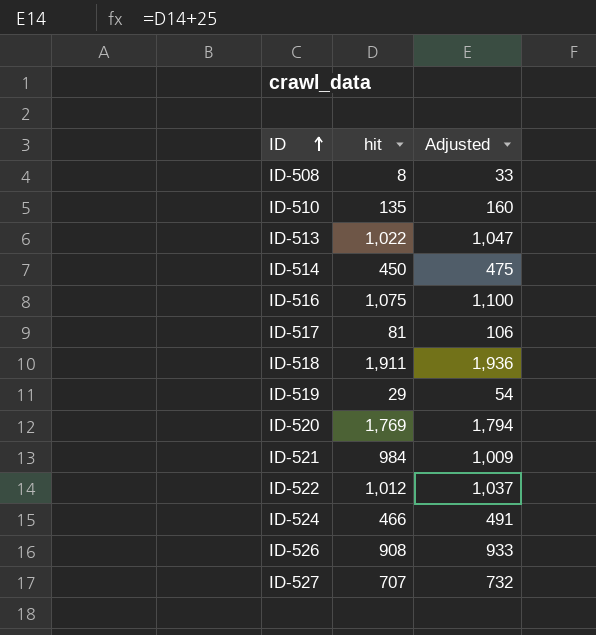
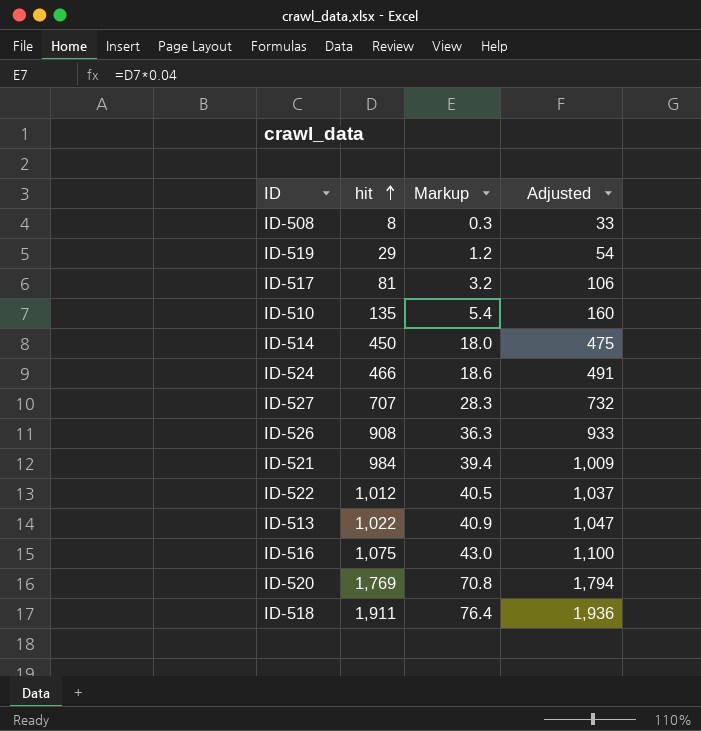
row order: ID ascending -> hit ascending
column Markup | formula: none -> [hit] * 0.04

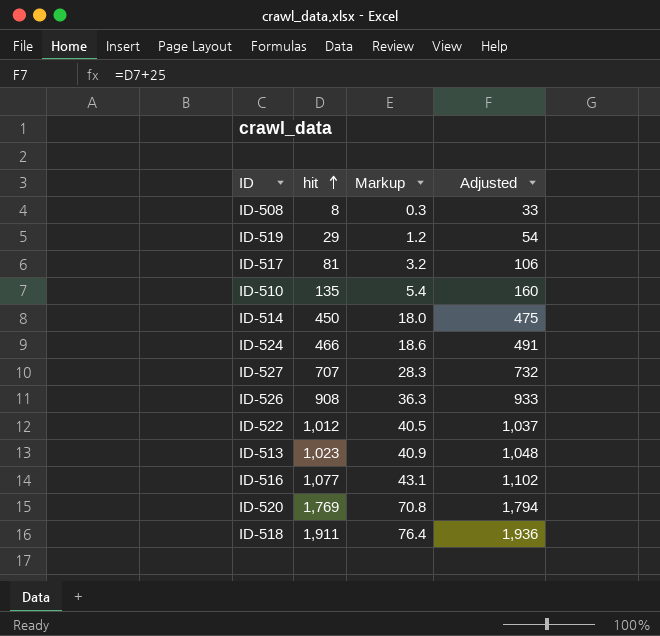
row ID-521: 984 | 39.4 | 1,009 -> none
ID-513 | hit: 1,022 -> 1,023
ID-513 | Adjusted: 1,047 -> 1,048
ID-516 | hit: 1,075 -> 1,077
ID-516 | Markup: 43.0 -> 43.1
ID-516 | Adjusted: 1,100 -> 1,102

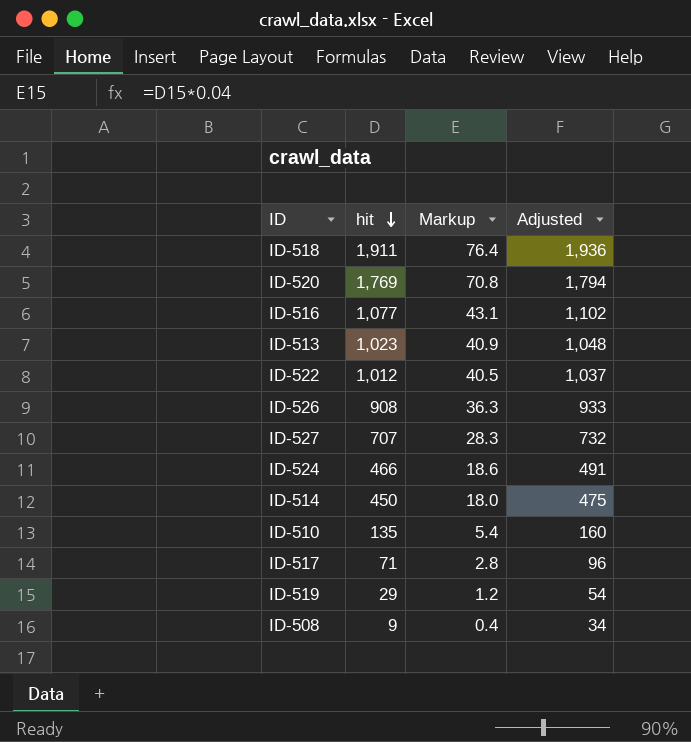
row order: hit ascending -> hit descending
ID-517 | hit: 81 -> 71
ID-517 | Markup: 3.2 -> 2.8
ID-517 | Adjusted: 106 -> 96
ID-508 | hit: 8 -> 9
ID-508 | Markup: 0.3 -> 0.4
ID-508 | Adjusted: 33 -> 34

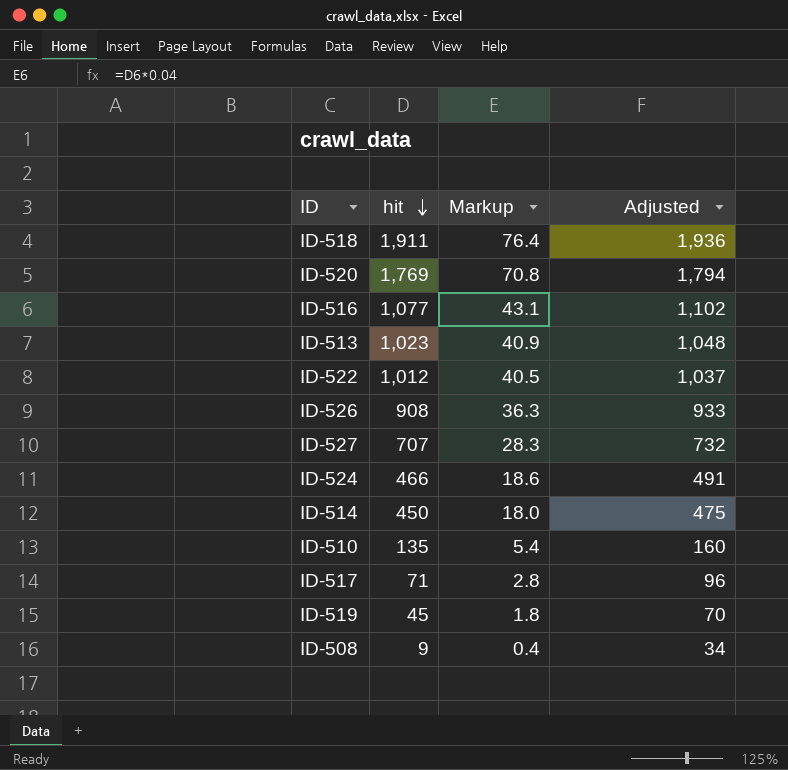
ID-519 | hit: 29 -> 45
ID-519 | Markup: 1.2 -> 1.8
ID-519 | Adjusted: 54 -> 70

